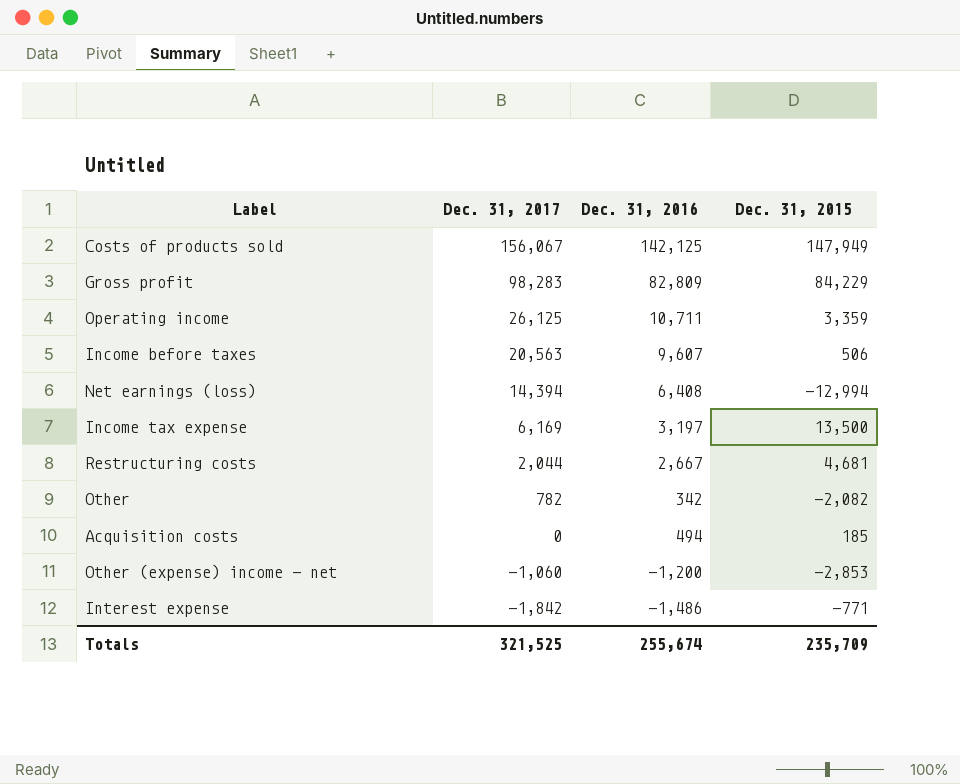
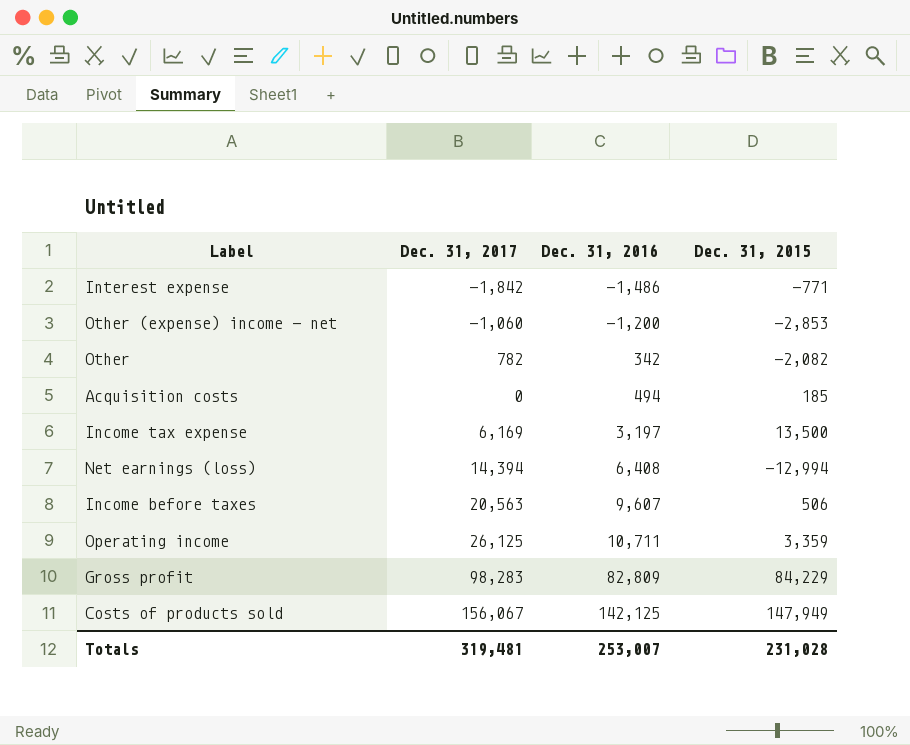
row order: Dec. 31, 2017 descending -> Dec. 31, 2016 ascending
row Restructuring costs: 2,044 | 2,667 | 4,681 -> none
Totals | Dec. 31, 2017: 321,525 -> 319,481
Totals | Dec. 31, 2016: 255,674 -> 253,007
Totals | Dec. 31, 2015: 235,709 -> 231,028

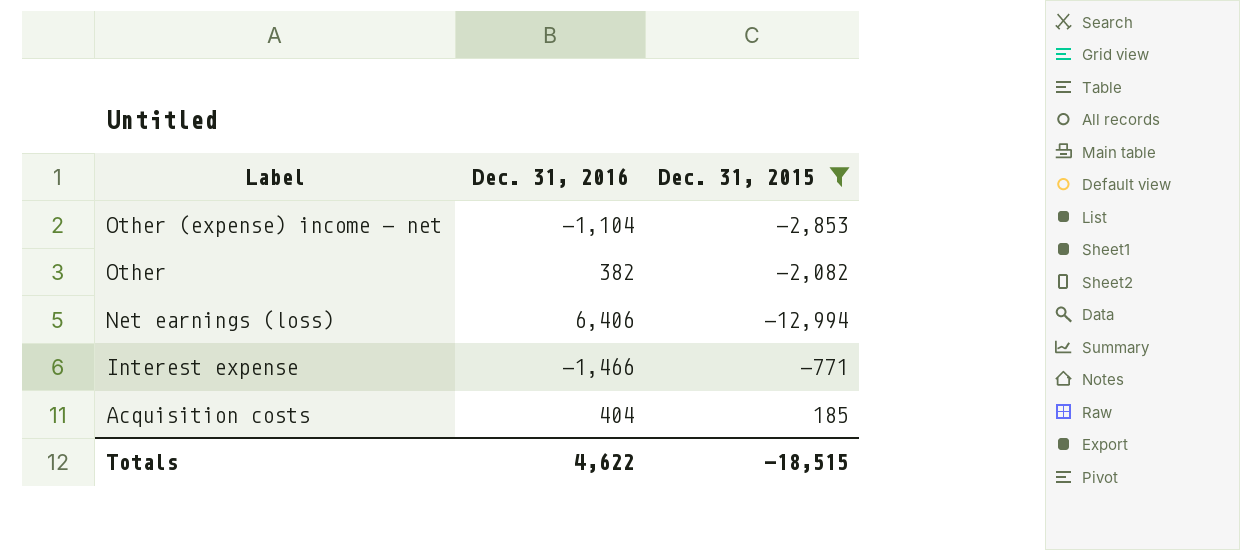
filter: none -> Dec. 31, 2015 <= 185
row order: Dec. 31, 2016 ascending -> Label descending
column Dec. 31, 2017 | position: 2 -> none
Other (expense) income - net | Dec. 31, 2016: -1,200 -> -1,104
Other | Dec. 31, 2016: 342 -> 382
Net earnings (loss) | Dec. 31, 2016: 6,408 -> 6,406
Interest expense | Dec. 31, 2016: -1,486 -> -1,466
Acquisition costs | Dec. 31, 2016: 494 -> 404
Totals | Dec. 31, 2016: 253,007 -> 4,622
Totals | Dec. 31, 2015: 231,028 -> -18,515

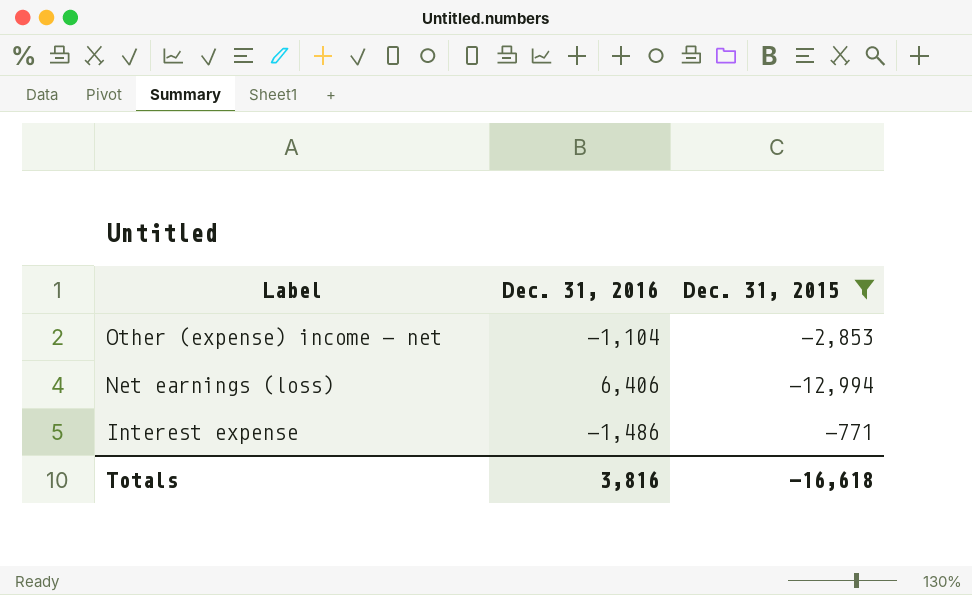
row Other: 382 | -2,082 -> none
row Acquisition costs: 404 | 185 -> none
Interest expense | Dec. 31, 2016: -1,466 -> -1,486
Totals | Dec. 31, 2016: 4,622 -> 3,816
Totals | Dec. 31, 2015: -18,515 -> -16,618

